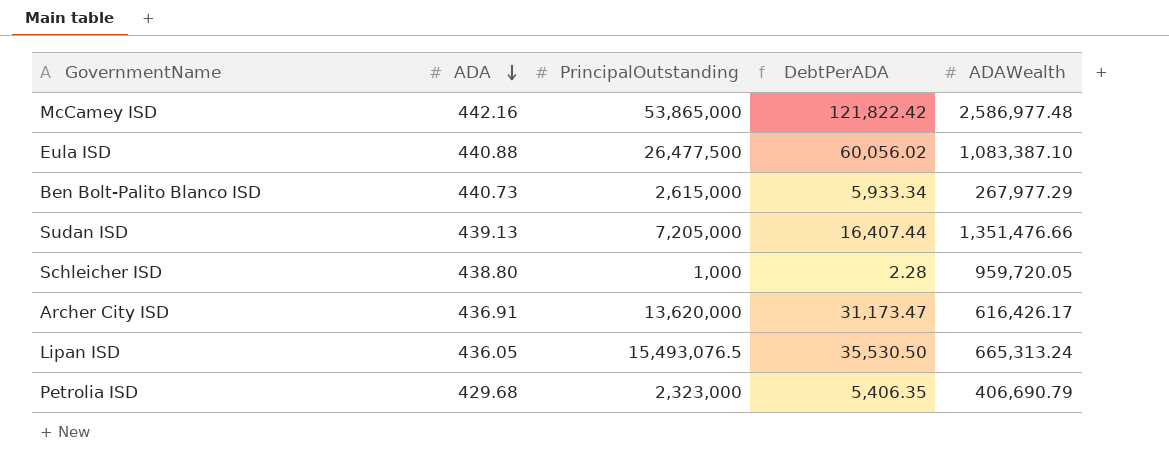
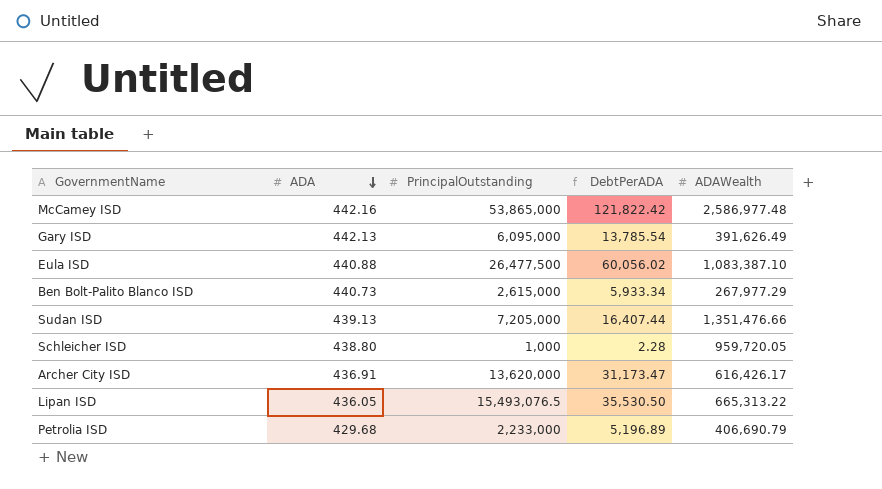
row Gary ISD: none -> 442.13 | 6,095,000 | 13,785.54 | 391,626.49
Lipan ISD | ADAWealth: 665,313.24 -> 665,313.22
Petrolia ISD | PrincipalOutstanding: 2,323,000 -> 2,233,000
Petrolia ISD | DebtPerADA: 5,406.35 -> 5,196.89

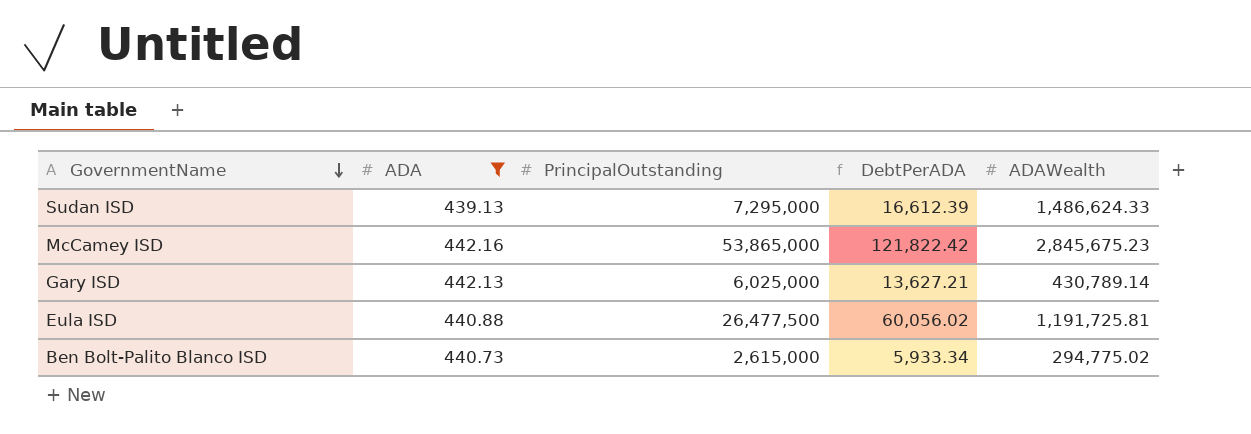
filter: none -> ADA >= 439.13
row order: ADA descending -> GovernmentName descending
Sudan ISD | PrincipalOutstanding: 7,205,000 -> 7,295,000
Sudan ISD | DebtPerADA: 16,407.44 -> 16,612.39
Sudan ISD | ADAWealth: 1,351,476.66 -> 1,486,624.33
McCamey ISD | ADAWealth: 2,586,977.48 -> 2,845,675.23
Gary ISD | PrincipalOutstanding: 6,095,000 -> 6,025,000
Gary ISD | DebtPerADA: 13,785.54 -> 13,627.21
Gary ISD | ADAWealth: 391,626.49 -> 430,789.14
Eula ISD | ADAWealth: 1,083,387.10 -> 1,191,725.81
Ben Bolt-Palito Blanco ISD | ADAWealth: 267,977.29 -> 294,775.02

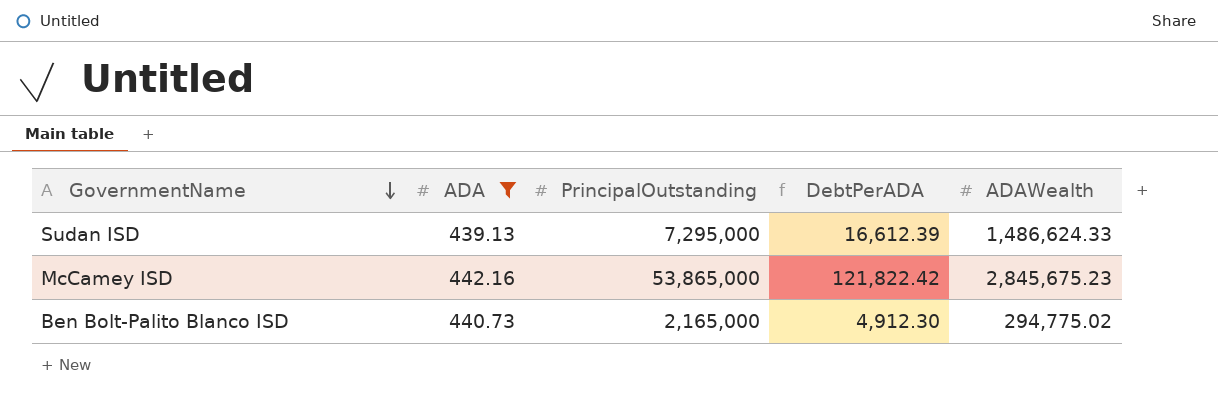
row Gary ISD: 442.13 | 6,025,000 | 13,627.21 | 430,789.14 -> none
row Eula ISD: 440.88 | 26,477,500 | 60,056.02 | 1,191,725.81 -> none
Ben Bolt-Palito Blanco ISD | PrincipalOutstanding: 2,615,000 -> 2,165,000
Ben Bolt-Palito Blanco ISD | DebtPerADA: 5,933.34 -> 4,912.30

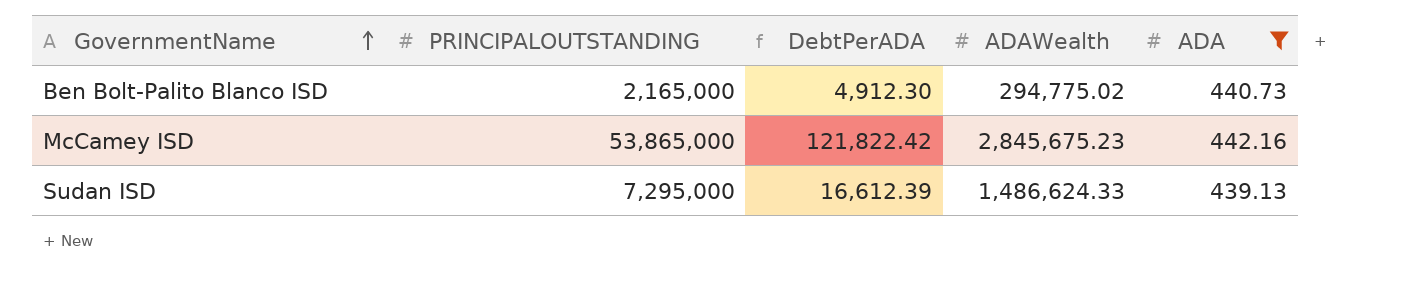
row order: GovernmentName descending -> GovernmentName ascending
column name: PrincipalOutstanding -> PRINCIPALOUTSTANDING
column ADA | position: 2 -> 5

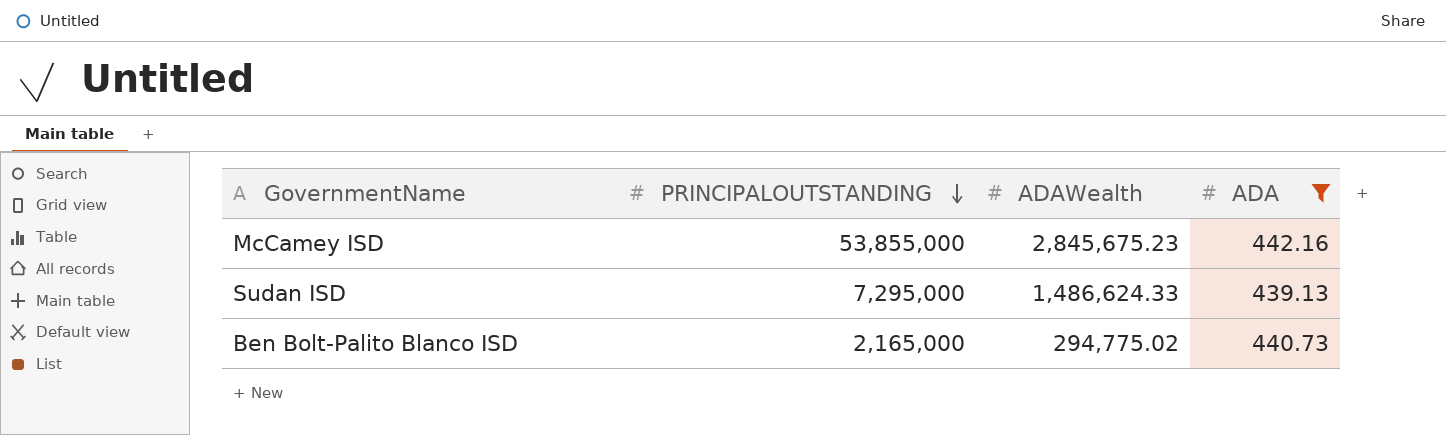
row order: GovernmentName ascending -> PRINCIPALOUTSTANDING descending
column DebtPerADA | formula: [PRINCIPALOUTSTANDING] / [ADA] -> none
McCamey ISD | PRINCIPALOUTSTANDING: 53,865,000 -> 53,855,000

